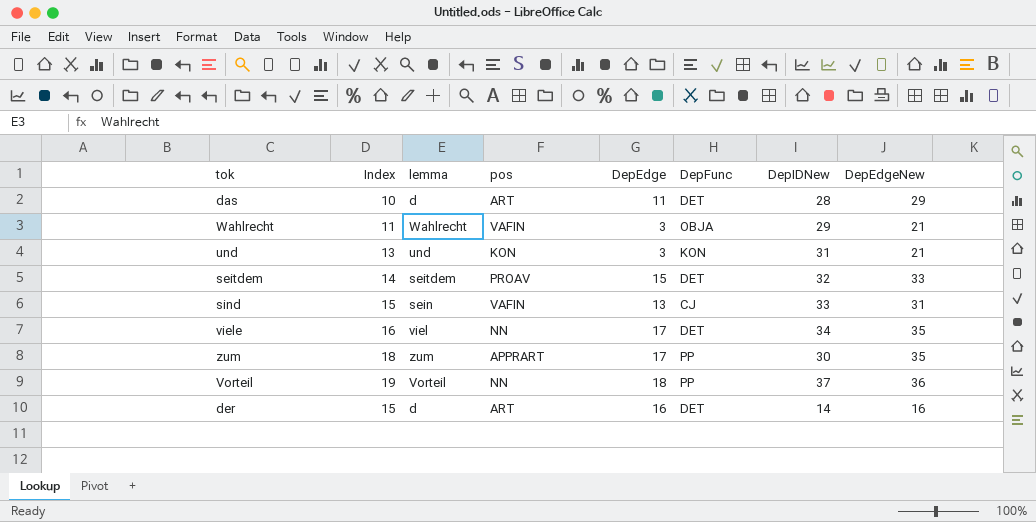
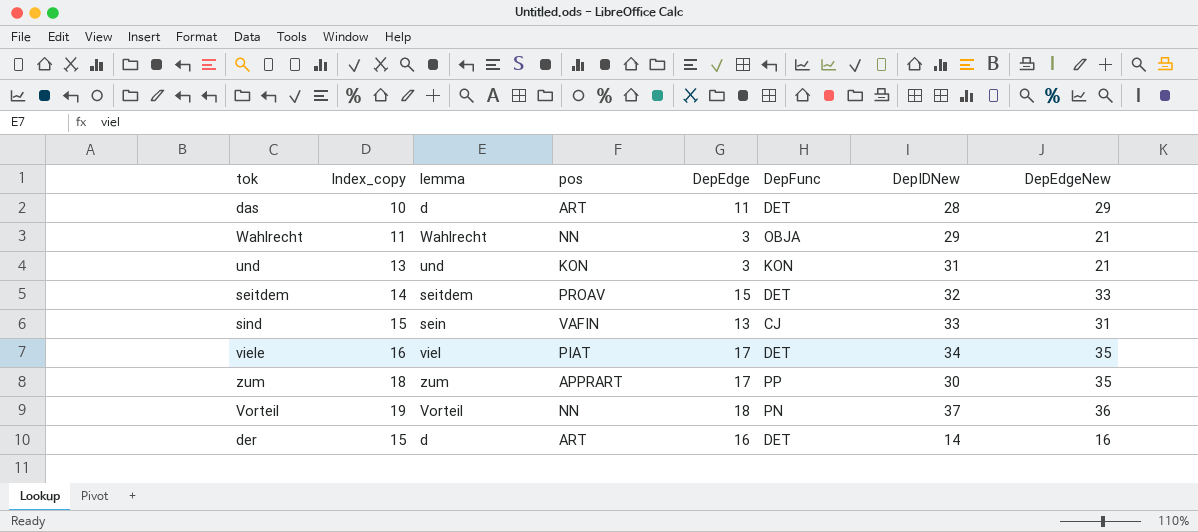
column name: Index -> Index_copy
Wahlrecht | pos: VAFIN -> NN
viele | pos: NN -> PIAT
Vorteil | DepFunc: PP -> PN

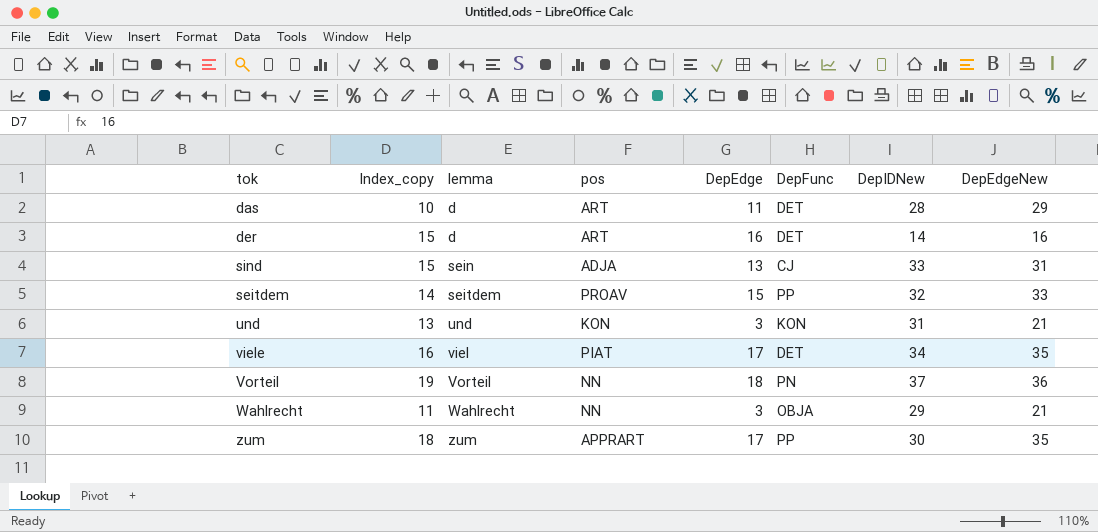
row order: none -> lemma ascending
sind | pos: VAFIN -> ADJA
seitdem | DepFunc: DET -> PP

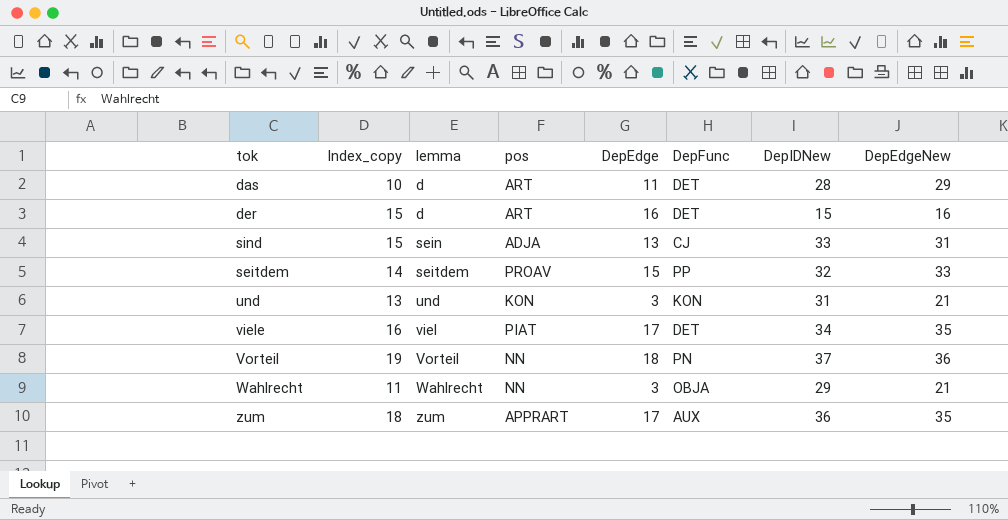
der | DepIDNew: 14 -> 15
zum | DepFunc: PP -> AUX
zum | DepIDNew: 30 -> 36

